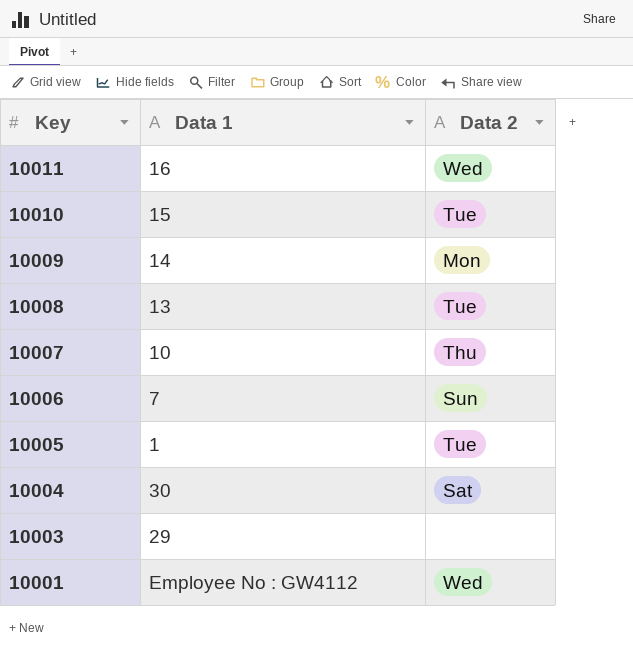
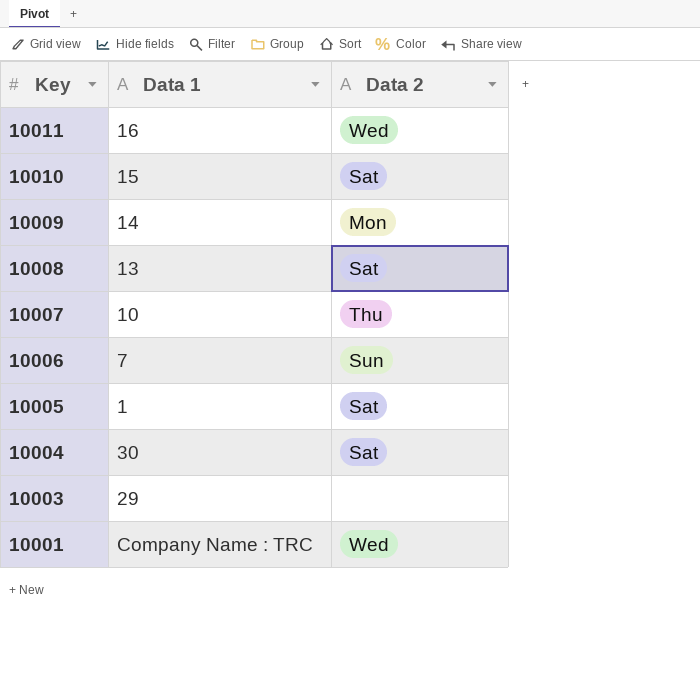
10010 | Data 2: Tue -> Sat
10008 | Data 2: Tue -> Sat
10005 | Data 2: Tue -> Sat
10001 | Data 1: Employee No : GW4112 -> Company Name : TRC

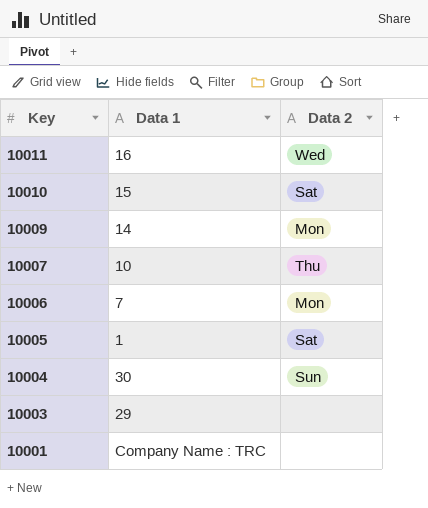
row 10008: 13 | Sat -> none
10006 | Data 2: Sun -> Mon
10004 | Data 2: Sat -> Sun
10001 | Data 2: Wed -> none

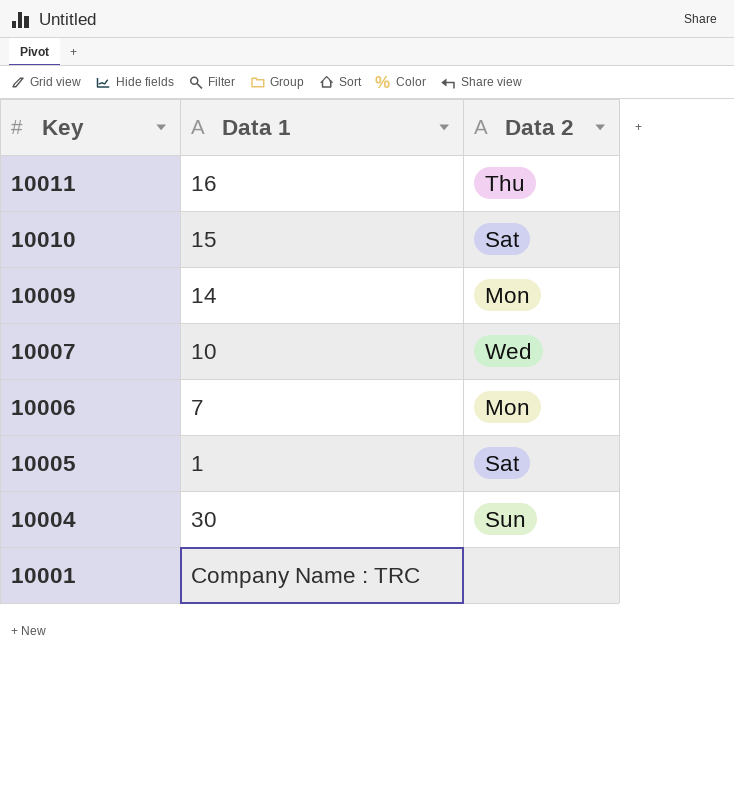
row 10003: 29 | none -> none
10011 | Data 2: Wed -> Thu
10007 | Data 2: Thu -> Wed

